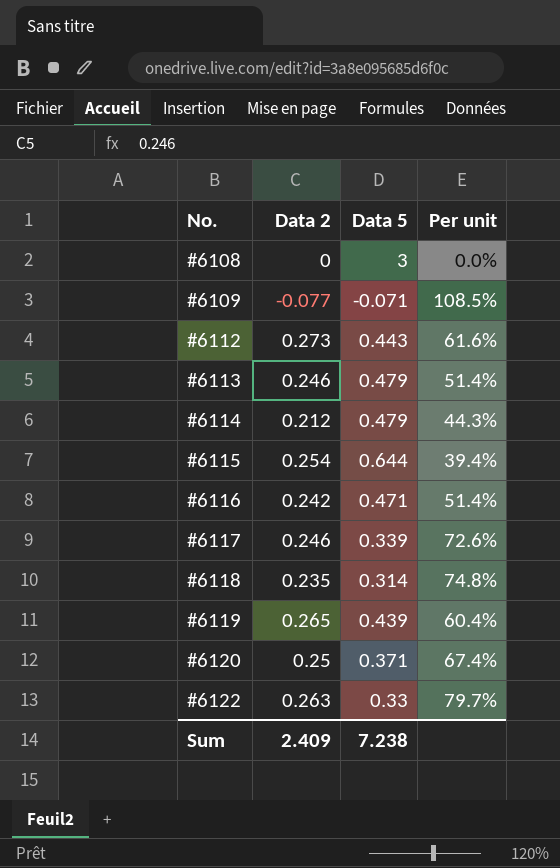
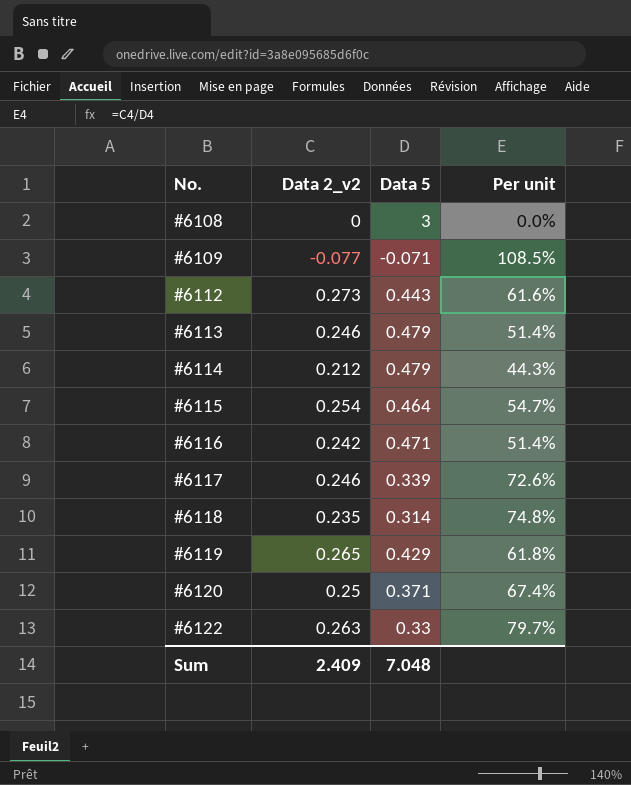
column name: Data 2 -> Data 2_v2
#6115 | Data 5: 0.644 -> 0.464
#6115 | Per unit: 39.4% -> 54.7%
#6119 | Data 5: 0.439 -> 0.429
#6119 | Per unit: 60.4% -> 61.8%
Sum | Data 5: 7.238 -> 7.048

